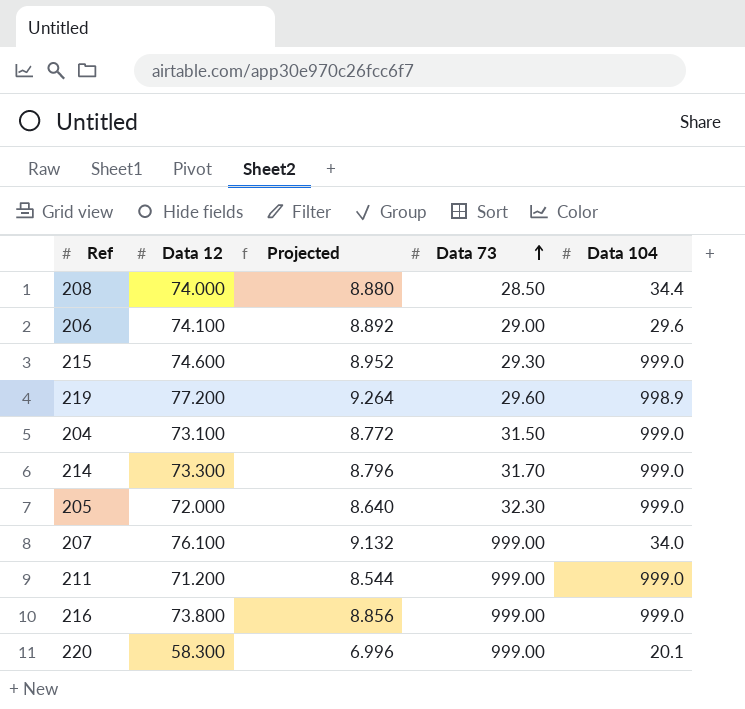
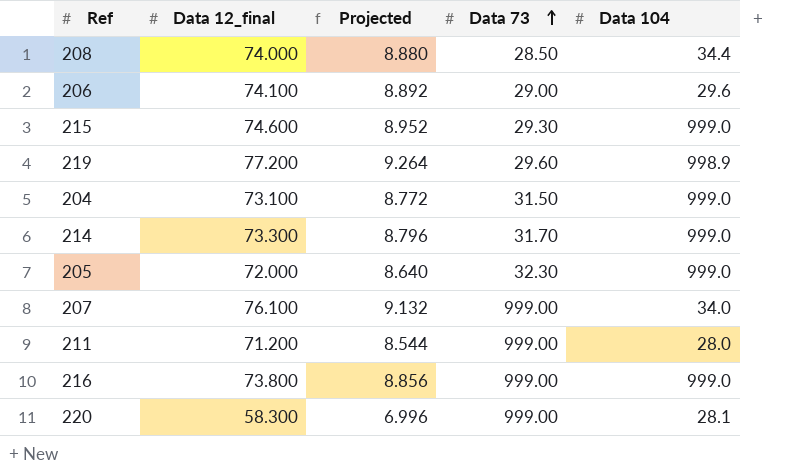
column name: Data 12 -> Data 12_final
211 | Data 104: 999.0 -> 28.0
220 | Data 104: 20.1 -> 28.1

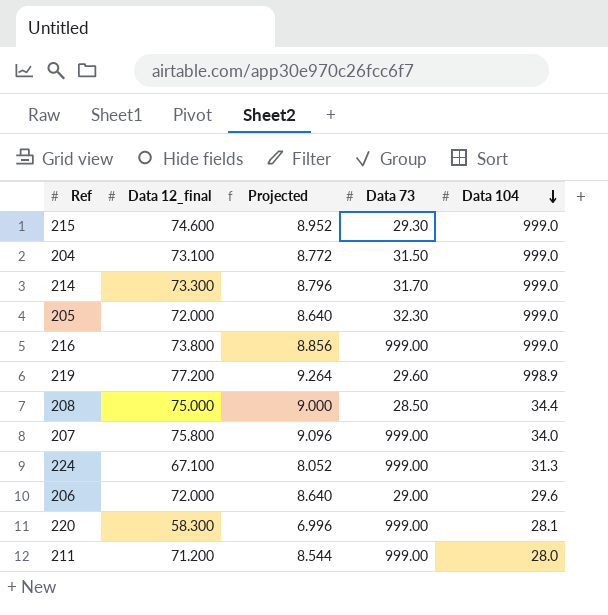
row order: Data 73 ascending -> Data 104 descending
208 | Data 12_final: 74.000 -> 75.000
208 | Projected: 8.880 -> 9.000
207 | Data 12_final: 76.100 -> 75.800
207 | Projected: 9.132 -> 9.096
row 224: none -> 67.100 | 8.052 | 999.00 | 31.3
206 | Data 12_final: 74.100 -> 72.000
206 | Projected: 8.892 -> 8.640

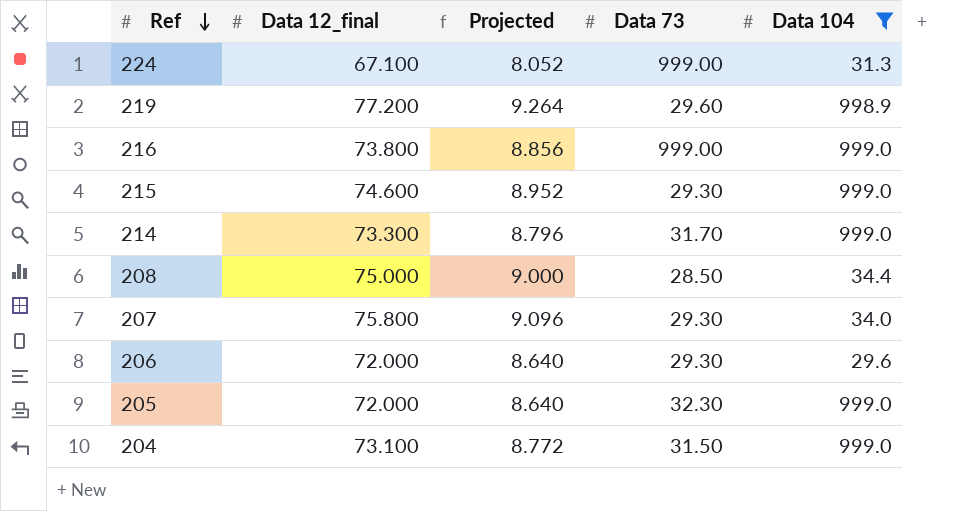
filter: none -> Data 104 >= 29.6
row order: Data 104 descending -> Ref descending
207 | Data 73: 999.00 -> 29.30
206 | Data 73: 29.00 -> 29.30

